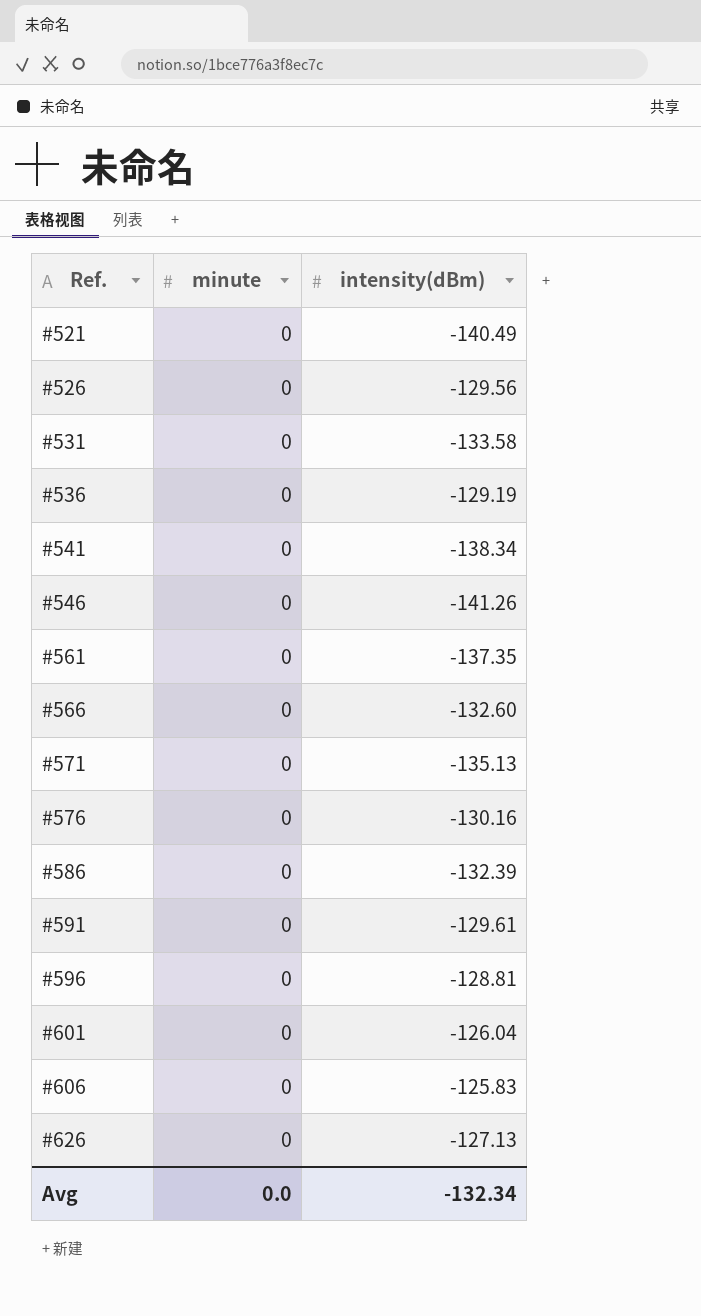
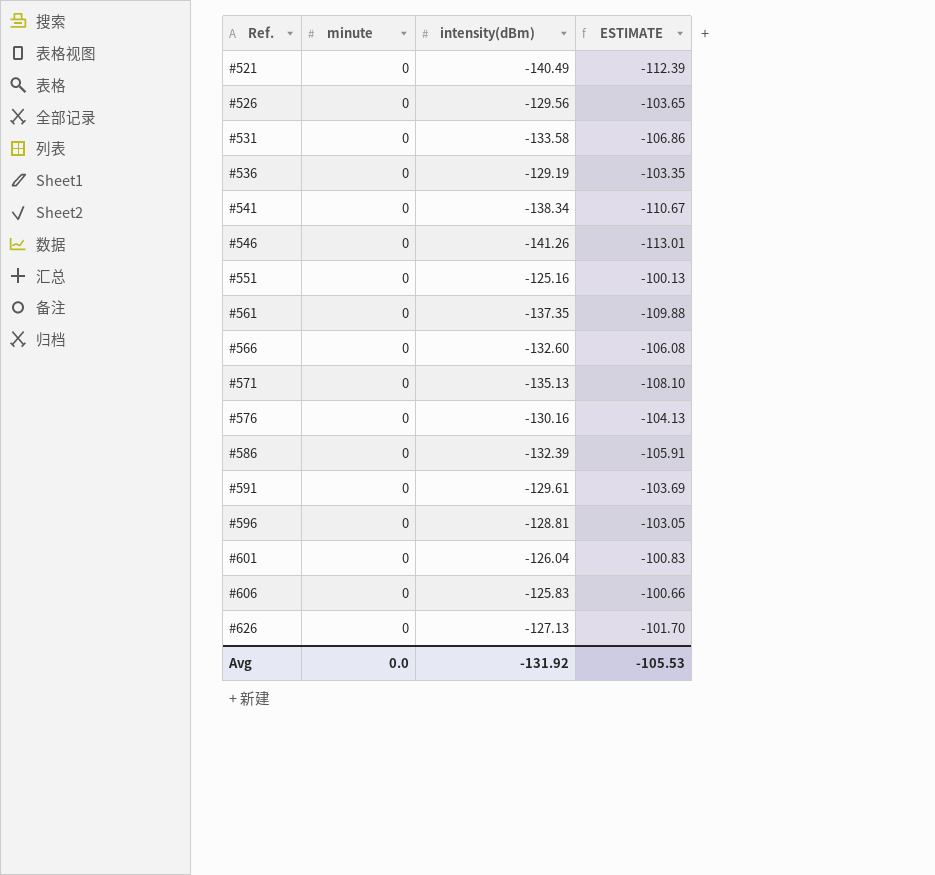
column ESTIMATE | formula: none -> [intensity(dBm)] * 0.8
row #551: none -> 0 | -125.16 | -100.13
Avg | intensity(dBm): -132.34 -> -131.92

